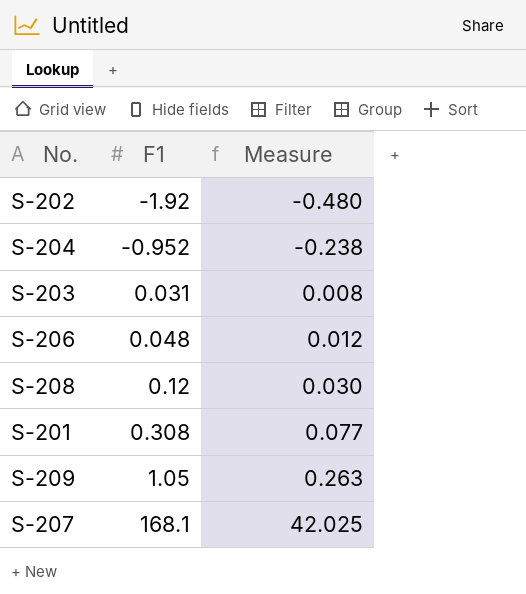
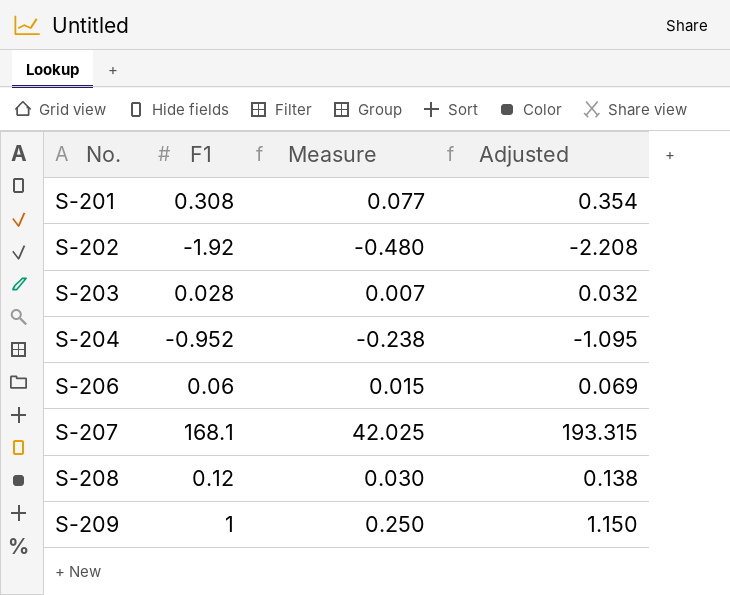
row order: F1 ascending -> No. ascending
column Adjusted | formula: none -> [F1] * 1.15
S-203 | F1: 0.031 -> 0.028
S-203 | Measure: 0.008 -> 0.007
S-206 | F1: 0.048 -> 0.06
S-206 | Measure: 0.012 -> 0.015
S-209 | F1: 1.05 -> 1
S-209 | Measure: 0.263 -> 0.250

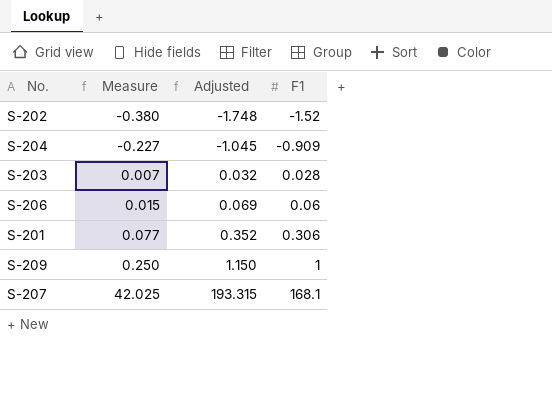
row order: No. ascending -> Measure ascending
column F1 | position: 2 -> 4
row S-208: 0.12 | 0.030 | 0.138 -> none
S-202 | Measure: -0.480 -> -0.380
S-202 | Adjusted: -2.208 -> -1.748
S-202 | F1: -1.92 -> -1.52
S-204 | Measure: -0.238 -> -0.227
S-204 | Adjusted: -1.095 -> -1.045
S-204 | F1: -0.952 -> -0.909
S-201 | Adjusted: 0.354 -> 0.352
S-201 | F1: 0.308 -> 0.306

